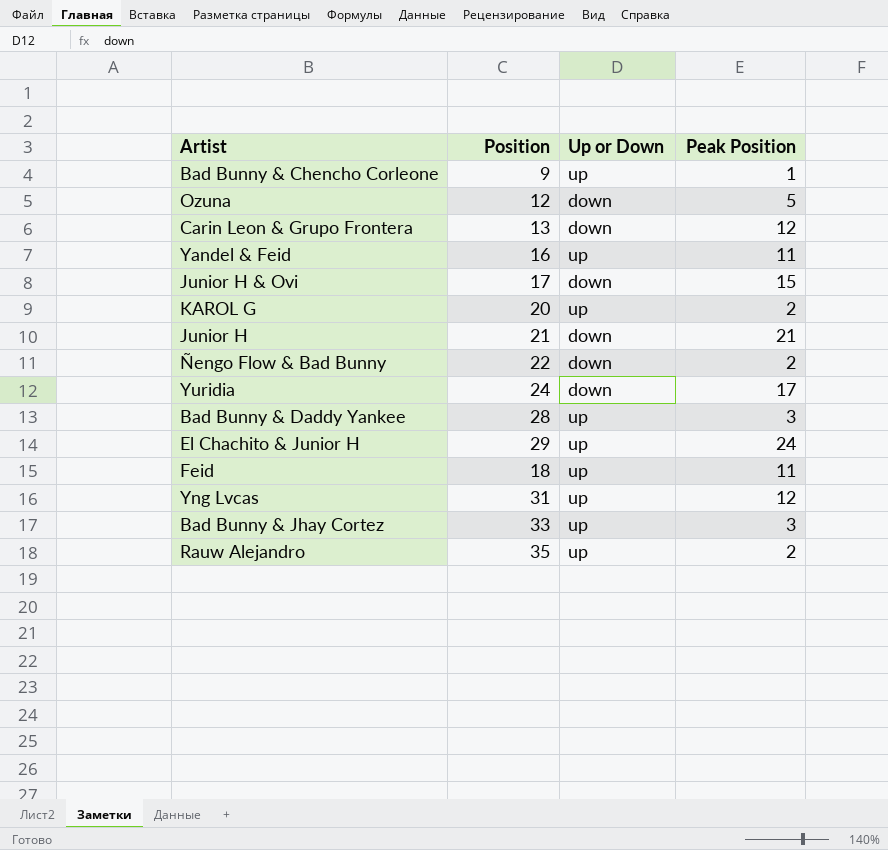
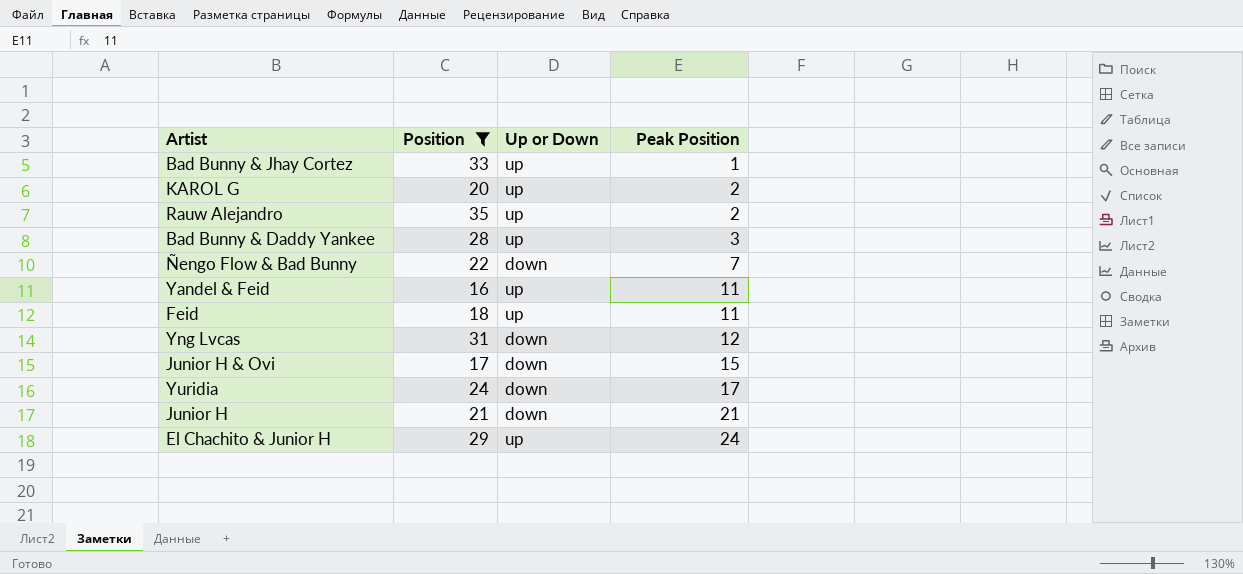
filter: none -> Position >= 16
row order: none -> Peak Position ascending
Bad Bunny & Jhay Cortez | Peak Position: 3 -> 1
Ñengo Flow & Bad Bunny | Peak Position: 2 -> 7
Yng Lvcas | Up or Down: up -> down

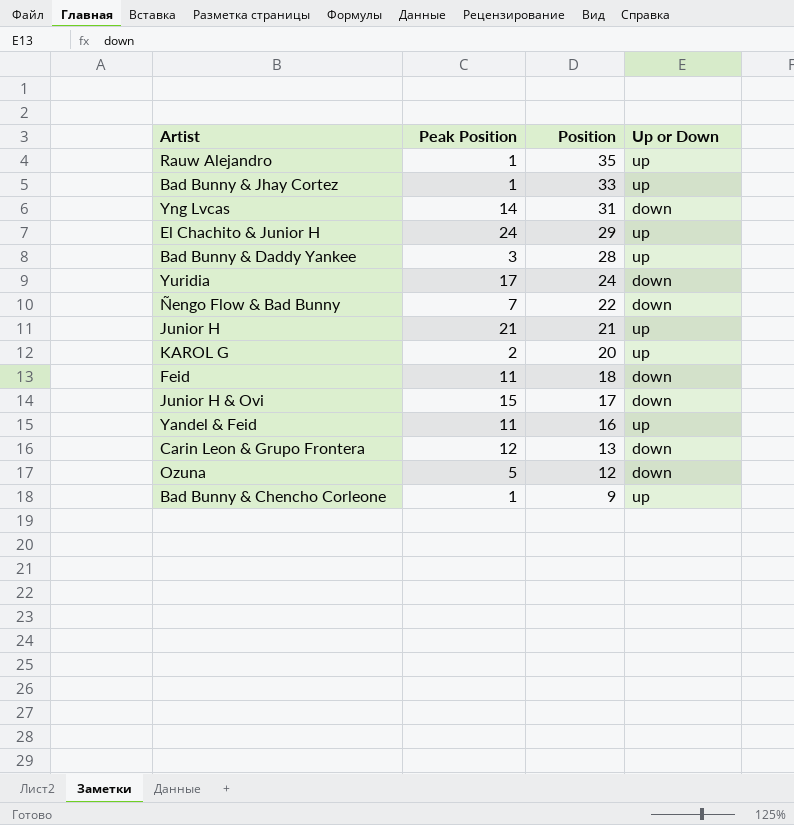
filter: Position >= 16 -> none
row order: Peak Position ascending -> Position descending
column Peak Position | position: 4 -> 2
Rauw Alejandro | Peak Position: 2 -> 1
Yng Lvcas | Peak Position: 12 -> 14
Junior H | Up or Down: down -> up
Feid | Up or Down: up -> down

